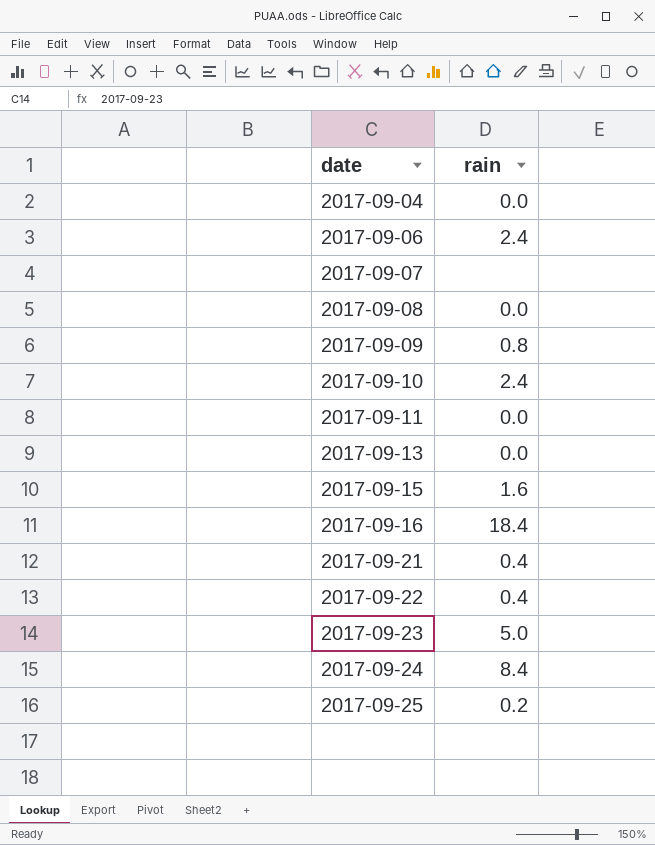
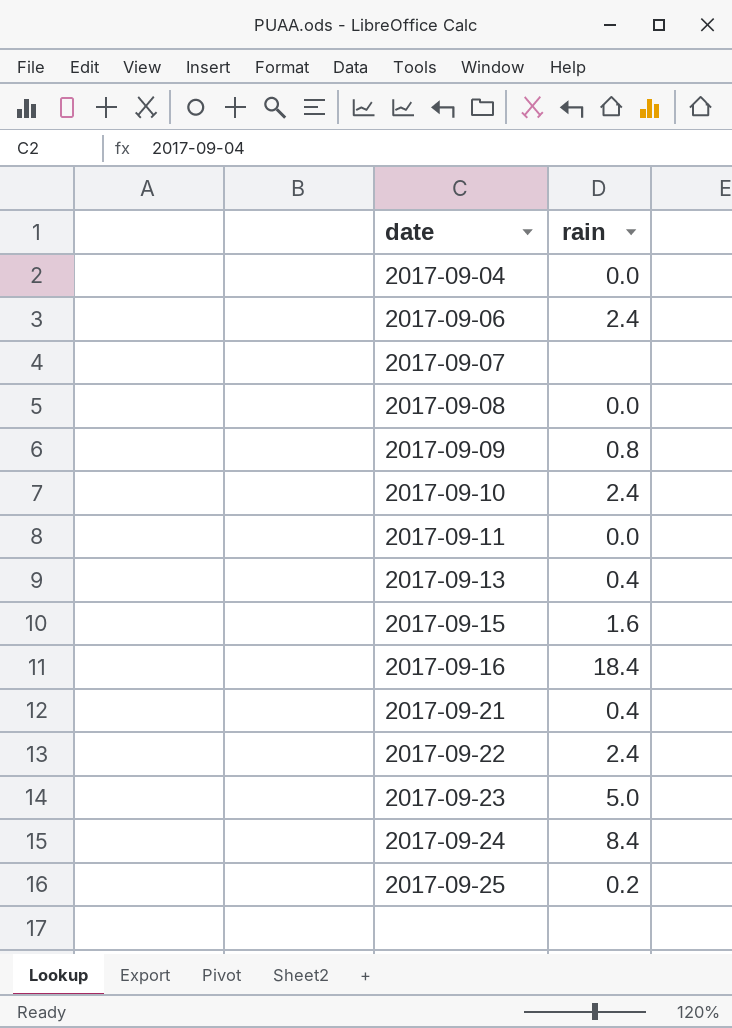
2017-09-13 | rain: 0.0 -> 0.4
2017-09-22 | rain: 0.4 -> 2.4

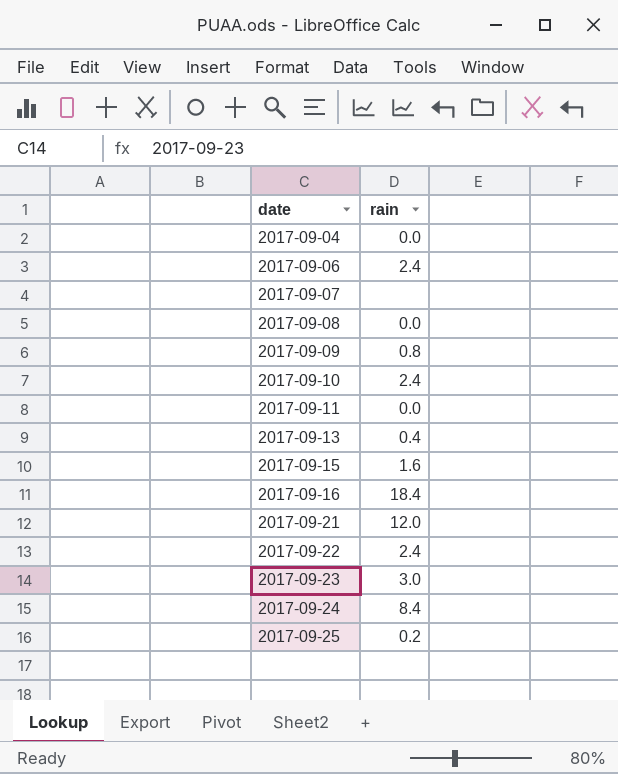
2017-09-21 | rain: 0.4 -> 12.0
2017-09-23 | rain: 5.0 -> 3.0

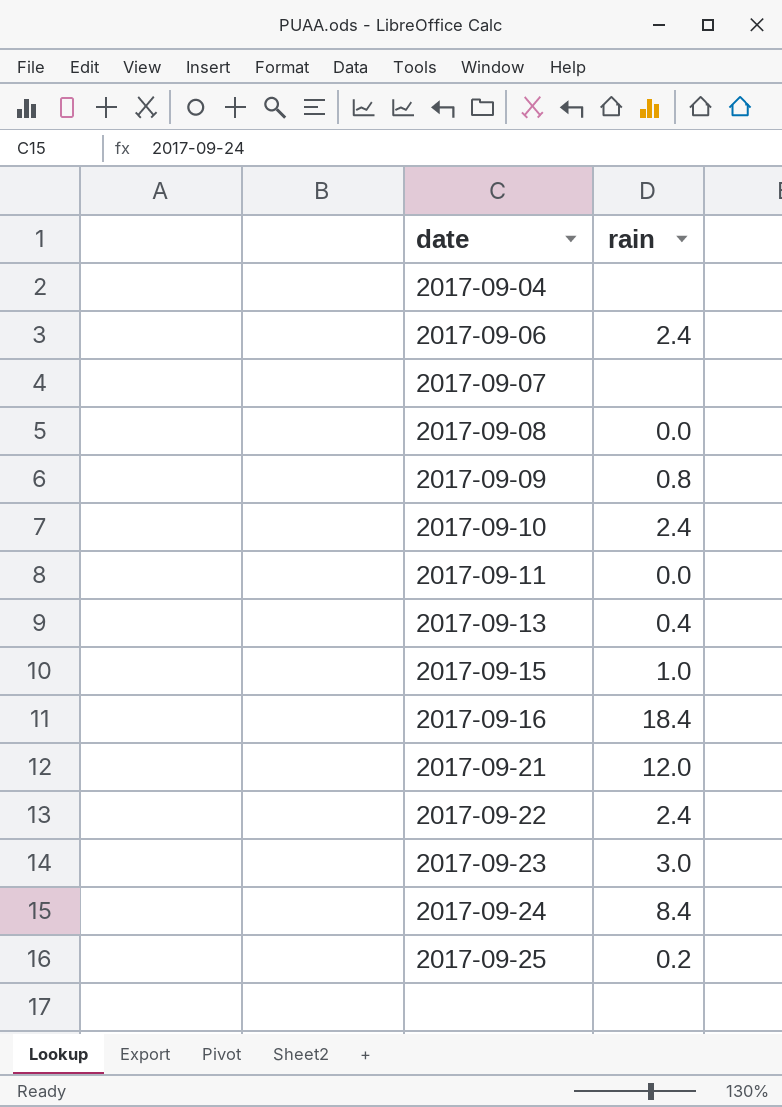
2017-09-04 | rain: 0.0 -> none
2017-09-15 | rain: 1.6 -> 1.0

